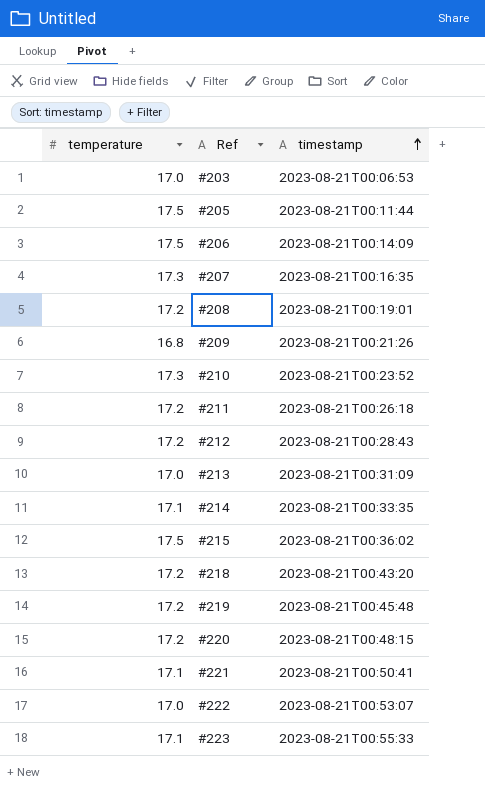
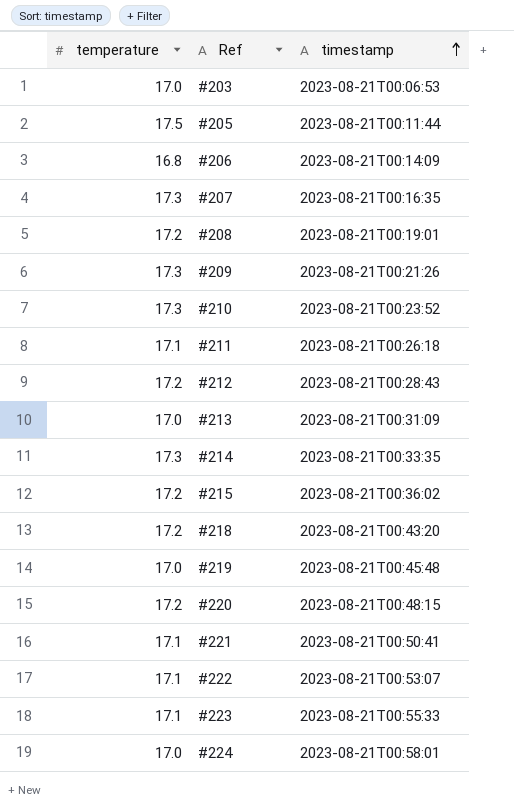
#206 | temperature: 17.5 -> 16.8
#209 | temperature: 16.8 -> 17.3
#211 | temperature: 17.2 -> 17.1
#214 | temperature: 17.1 -> 17.3
#215 | temperature: 17.5 -> 17.2
#219 | temperature: 17.2 -> 17.0
#222 | temperature: 17.0 -> 17.1
row #224: none -> 17.0 | 2023-08-21T00:58:01

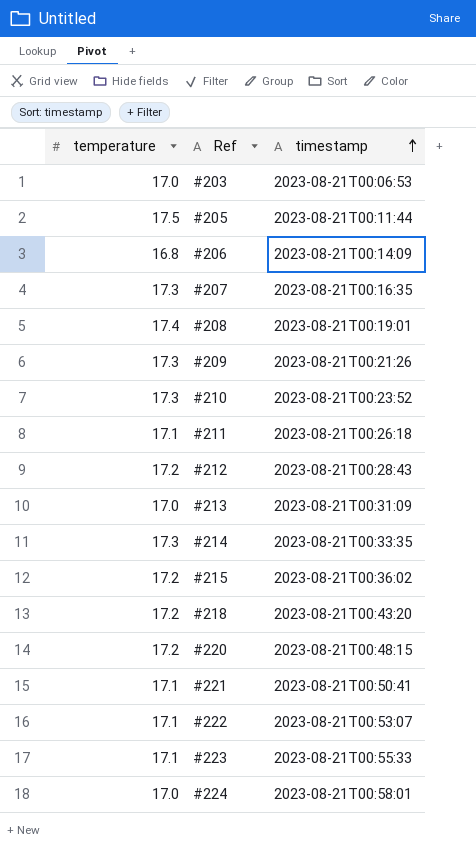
row #219: 17.0 | 2023-08-21T00:45:48 -> none
#208 | temperature: 17.2 -> 17.4

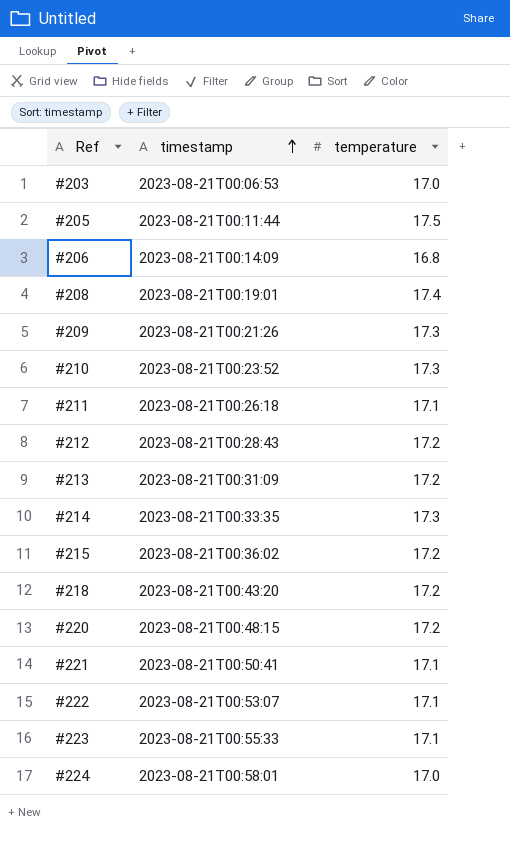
column temperature | position: 1 -> 3
row #207: 17.3 | 2023-08-21T00:16:35 -> none
#213 | temperature: 17.0 -> 17.2

